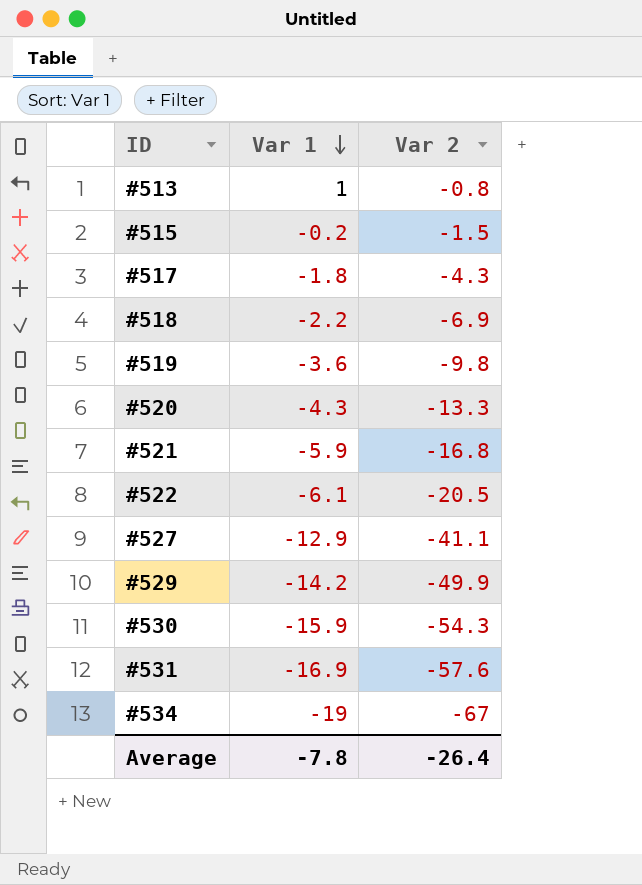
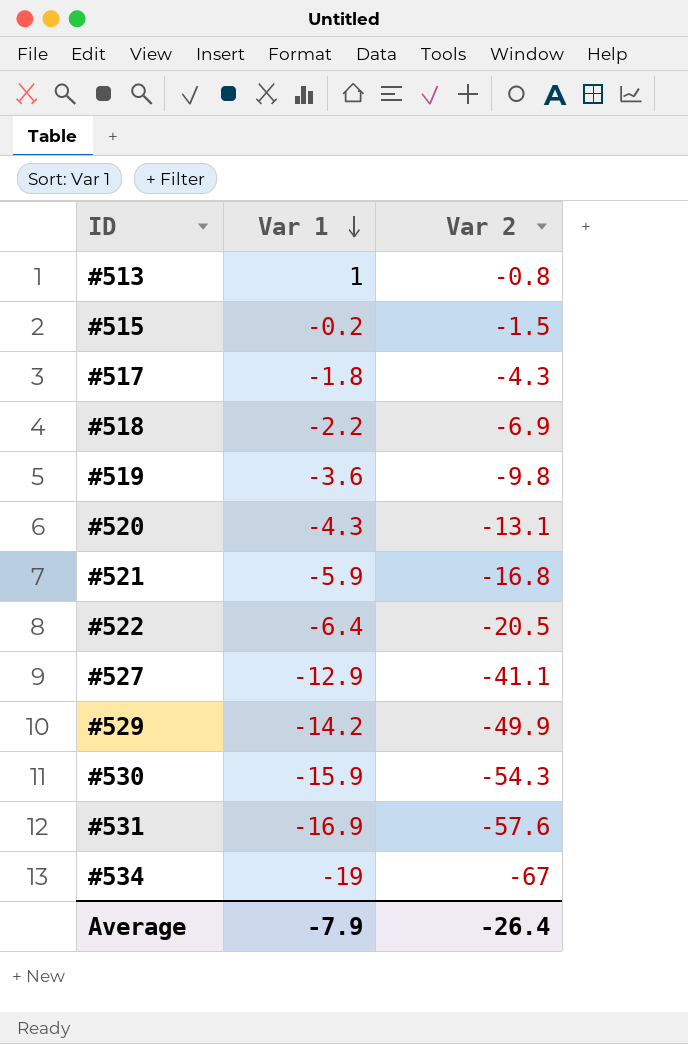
#520 | Var 2: -13.3 -> -13.1
#522 | Var 1: -6.1 -> -6.4
Average | Var 1: -7.8 -> -7.9

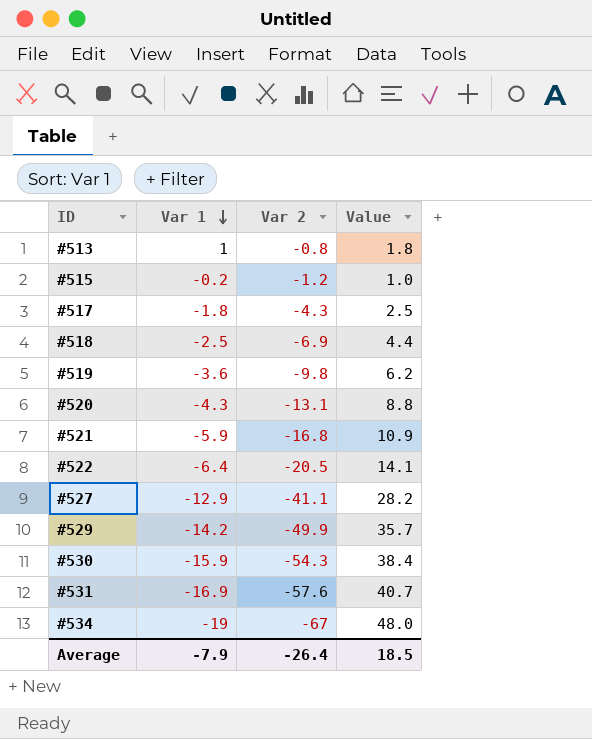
column Value | formula: none -> [Var 1] - [Var 2]
#515 | Var 2: -1.5 -> -1.2
#518 | Var 1: -2.2 -> -2.5

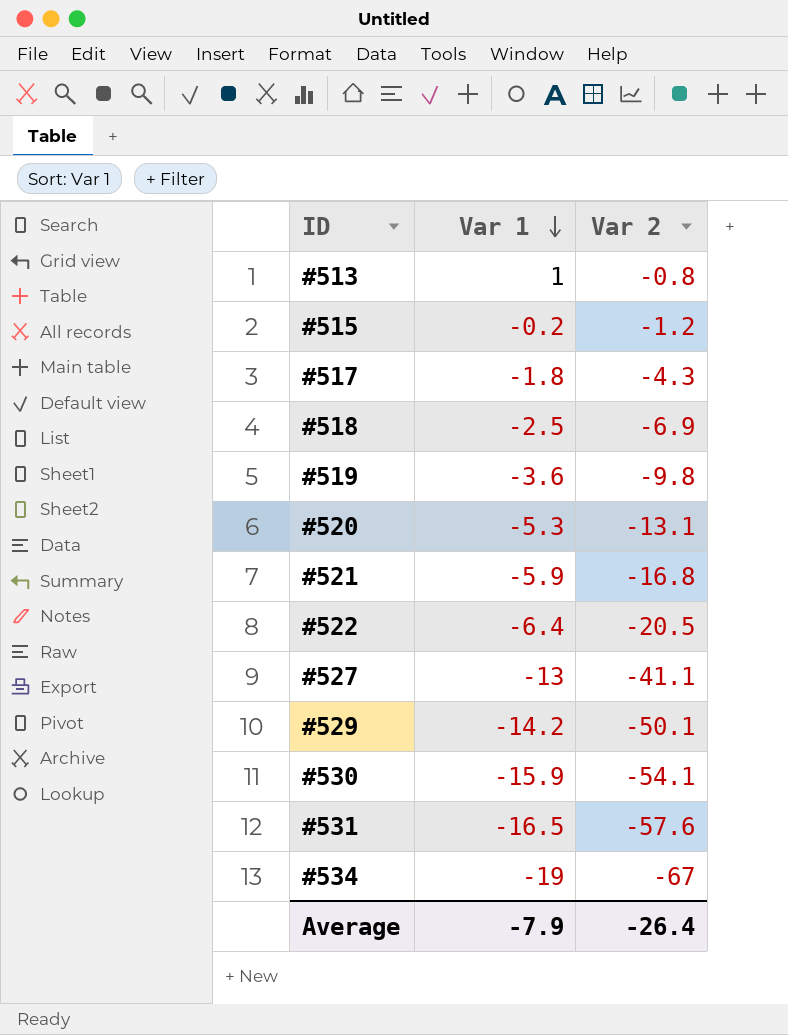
column Value | formula: [Var 1] - [Var 2] -> none
#520 | Var 1: -4.3 -> -5.3
#527 | Var 1: -12.9 -> -13
#529 | Var 2: -49.9 -> -50.1
#530 | Var 2: -54.3 -> -54.1
#531 | Var 1: -16.9 -> -16.5

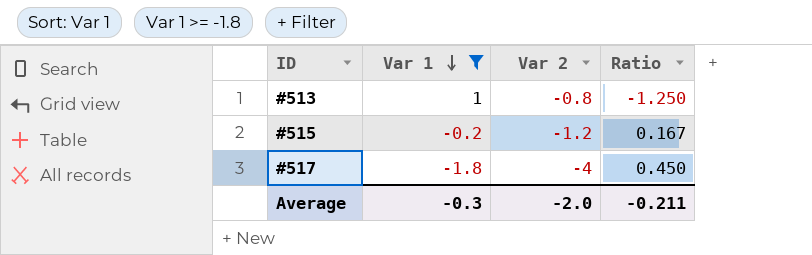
filter: none -> Var 1 >= -1.8
column Ratio | formula: none -> [Var 1] / [Var 2]
#517 | Var 2: -4.3 -> -4
Average | Var 1: -7.9 -> -0.3
Average | Var 2: -26.4 -> -2.0

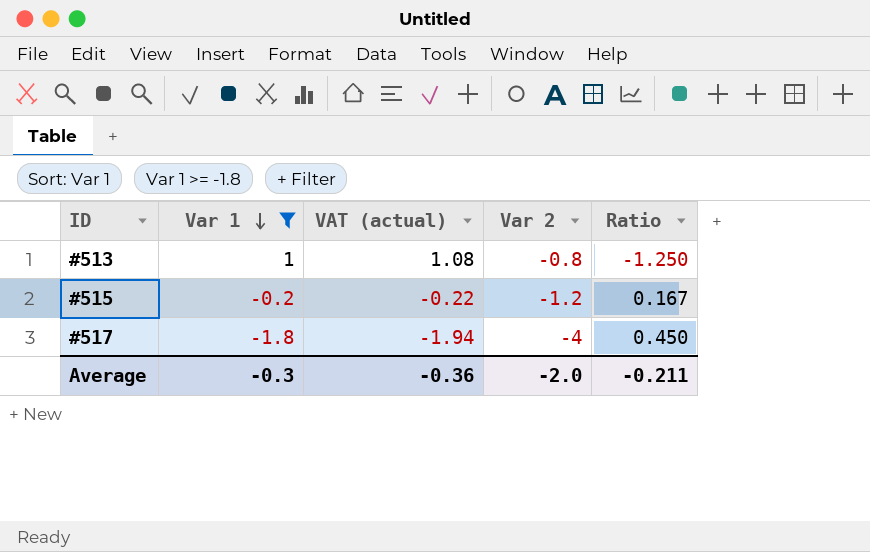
column VAT (actual) | formula: none -> [Var 1] * 1.08

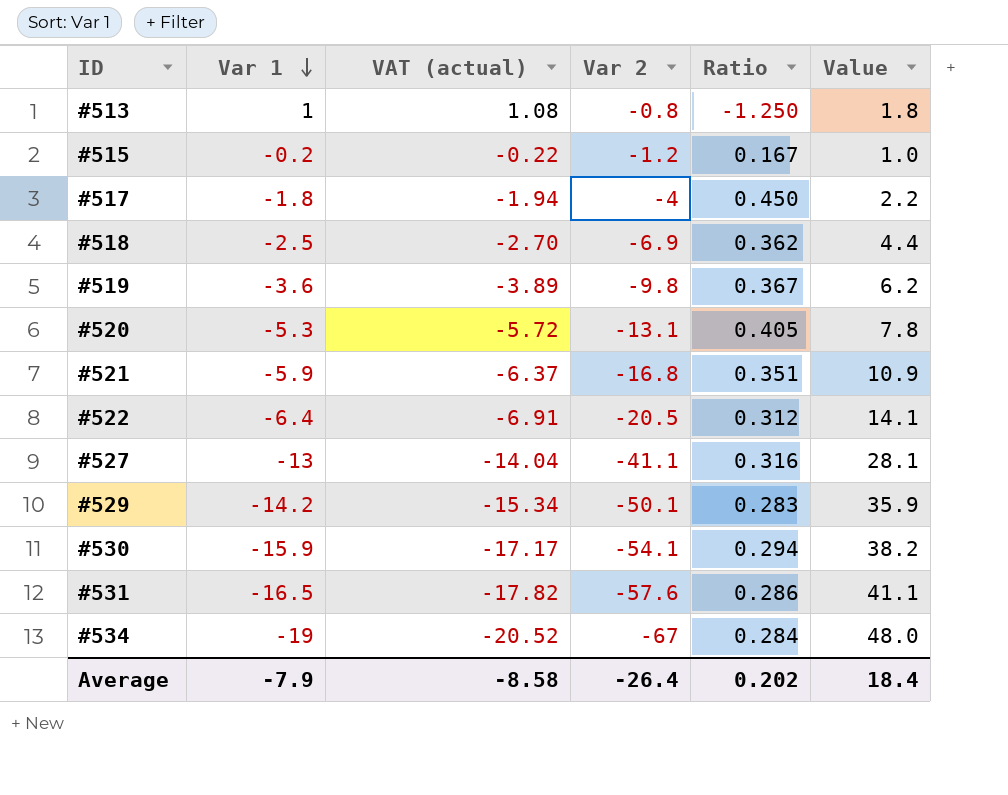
filter: Var 1 >= -1.8 -> none
column Value | formula: none -> [Var 1] - [Var 2]
Average | Var 1: -0.3 -> -7.9
Average | VAT (actual): -0.36 -> -8.58
Average | Var 2: -2.0 -> -26.4
Average | Ratio: -0.211 -> 0.202

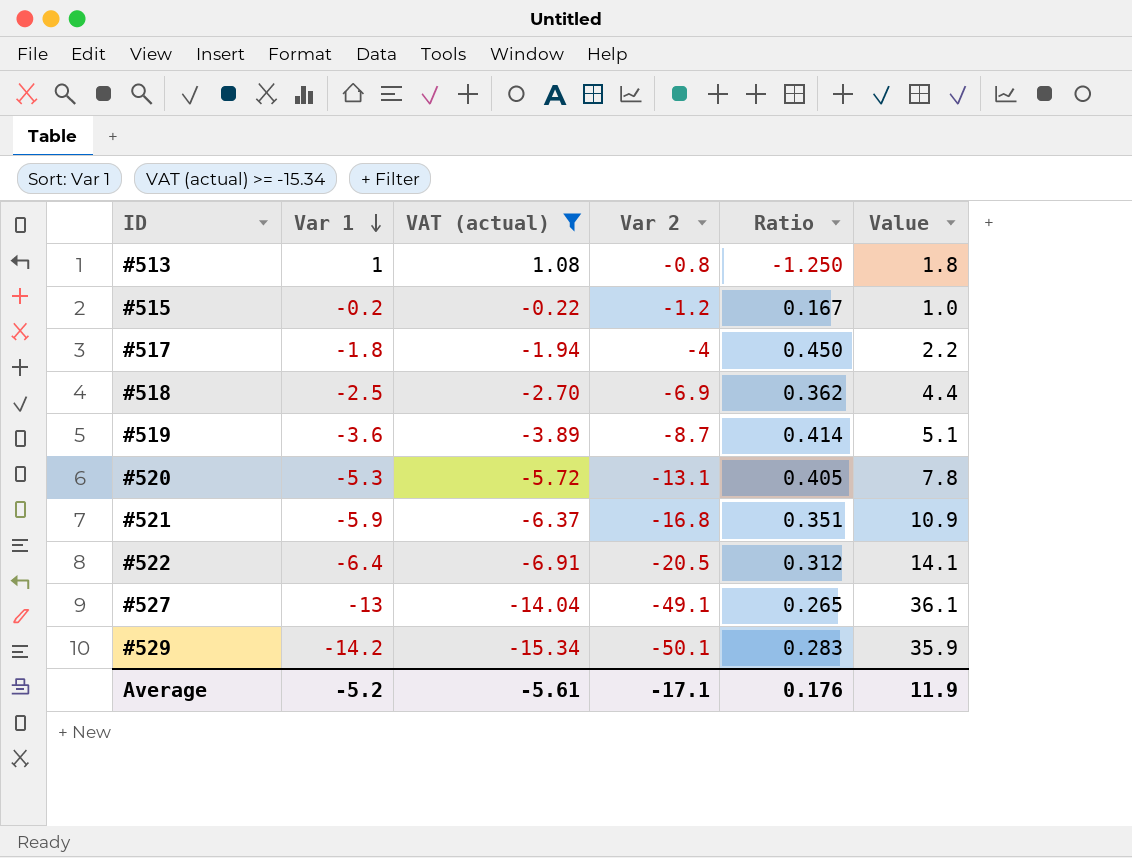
filter: none -> VAT (actual) >= -15.34
#519 | Var 2: -9.8 -> -8.7
#519 | Ratio: 0.367 -> 0.414
#519 | Value: 6.2 -> 5.1
#527 | Var 2: -41.1 -> -49.1
#527 | Ratio: 0.316 -> 0.265
#527 | Value: 28.1 -> 36.1
Average | Var 1: -7.9 -> -5.2
Average | VAT (actual): -8.58 -> -5.61
Average | Var 2: -26.4 -> -17.1
Average | Ratio: 0.202 -> 0.176
Average | Value: 18.4 -> 11.9

